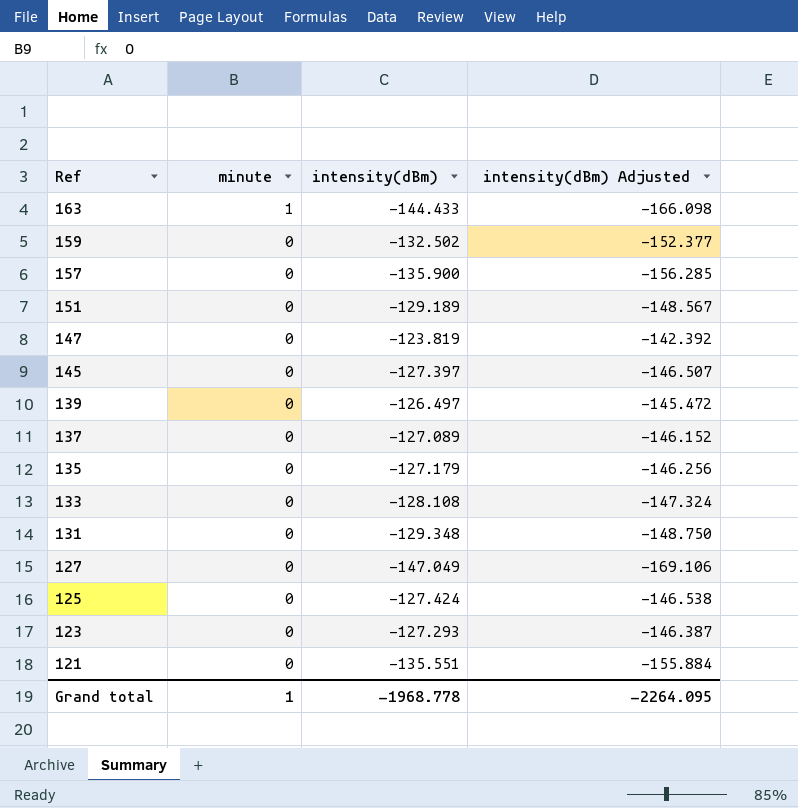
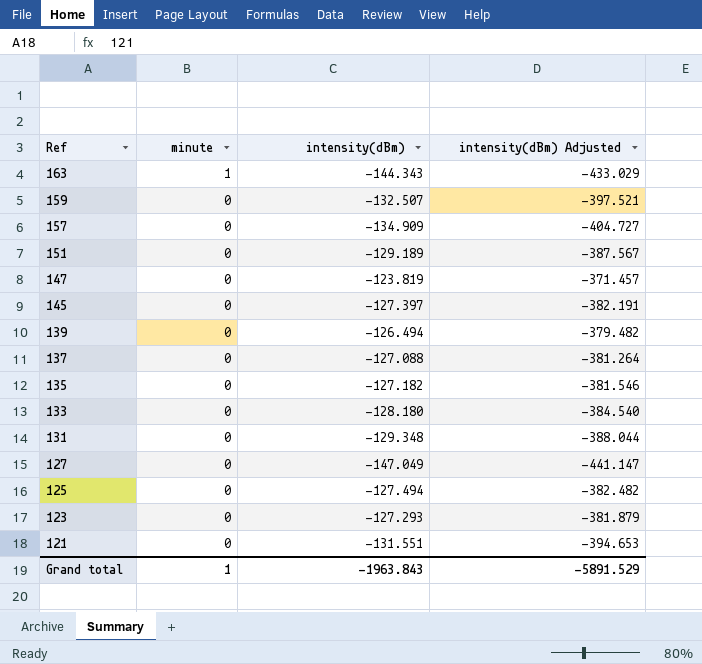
column intensity(dBm) Adjusted | formula: [intensity(dBm)] * 1.15 -> [intensity(dBm)] * 3
163 | intensity(dBm): -144.433 -> -144.343
159 | intensity(dBm): -132.502 -> -132.507
157 | intensity(dBm): -135.900 -> -134.909
139 | intensity(dBm): -126.497 -> -126.494
137 | intensity(dBm): -127.089 -> -127.088
135 | intensity(dBm): -127.179 -> -127.182
133 | intensity(dBm): -128.108 -> -128.180
125 | intensity(dBm): -127.424 -> -127.494
121 | intensity(dBm): -135.551 -> -131.551
Grand total | intensity(dBm): -1968.778 -> -1963.843
Grand total | intensity(dBm) Adjusted: -2264.095 -> -5891.529

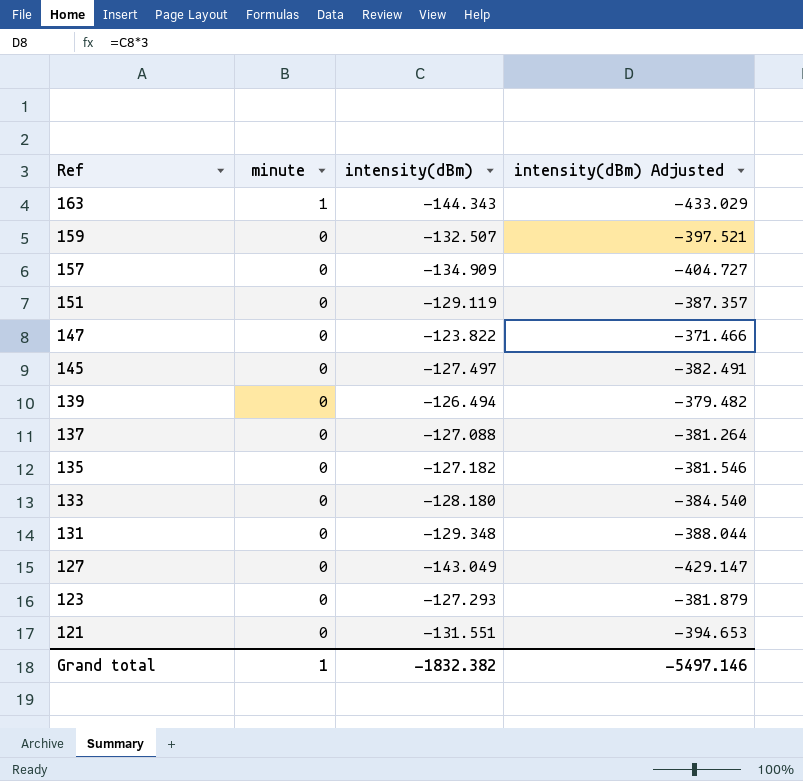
row 125: 0 | -127.494 | -382.482 -> none
151 | intensity(dBm): -129.189 -> -129.119
151 | intensity(dBm) Adjusted: -387.567 -> -387.357
147 | intensity(dBm): -123.819 -> -123.822
147 | intensity(dBm) Adjusted: -371.457 -> -371.466
145 | intensity(dBm): -127.397 -> -127.497
145 | intensity(dBm) Adjusted: -382.191 -> -382.491
127 | intensity(dBm): -147.049 -> -143.049
127 | intensity(dBm) Adjusted: -441.147 -> -429.147
Grand total | intensity(dBm): -1963.843 -> -1832.382
Grand total | intensity(dBm) Adjusted: -5891.529 -> -5497.146

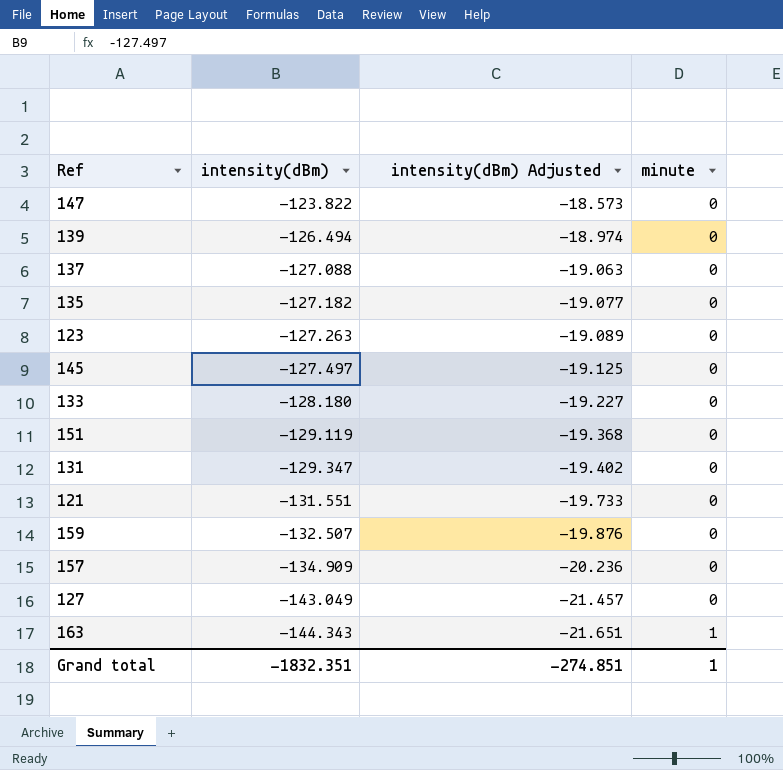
row order: Ref descending -> intensity(dBm) descending
column intensity(dBm) Adjusted | formula: [intensity(dBm)] * 3 -> [intensity(dBm)] * 0.15
column minute | position: 2 -> 4
123 | intensity(dBm): -127.293 -> -127.263
131 | intensity(dBm): -129.348 -> -129.347
Grand total | intensity(dBm): -1832.382 -> -1832.351
Grand total | intensity(dBm) Adjusted: -5497.146 -> -274.851

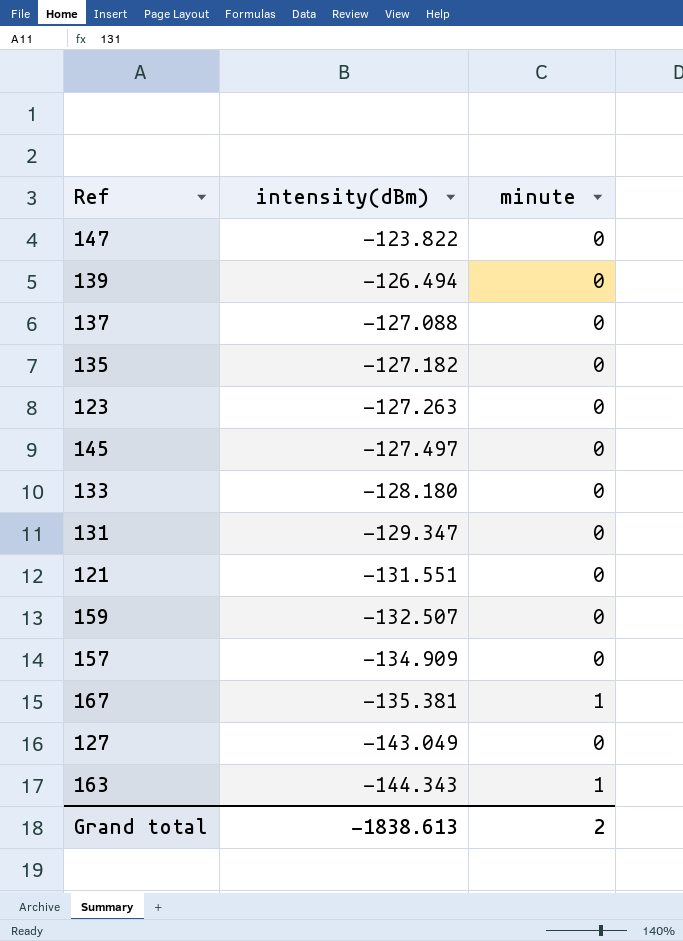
column intensity(dBm) Adjusted | formula: [intensity(dBm)] * 0.15 -> none
row 151: -129.119 | -19.368 | 0 -> none
row 167: none -> -135.381 | 1
Grand total | intensity(dBm): -1832.351 -> -1838.613
Grand total | minute: 1 -> 2

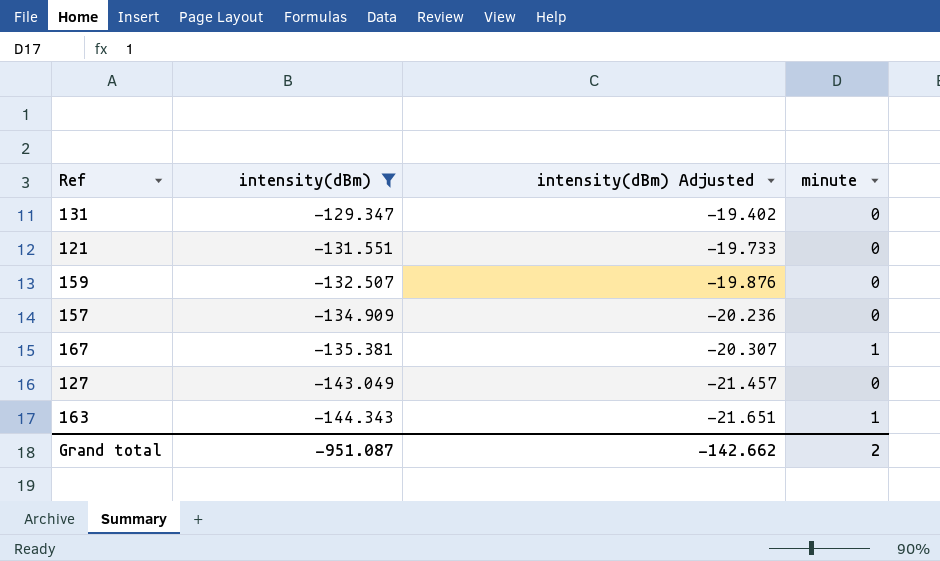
filter: none -> intensity(dBm) <= -129.347
column intensity(dBm) Adjusted | formula: none -> [intensity(dBm)] * 0.15
Grand total | intensity(dBm): -1838.613 -> -951.087

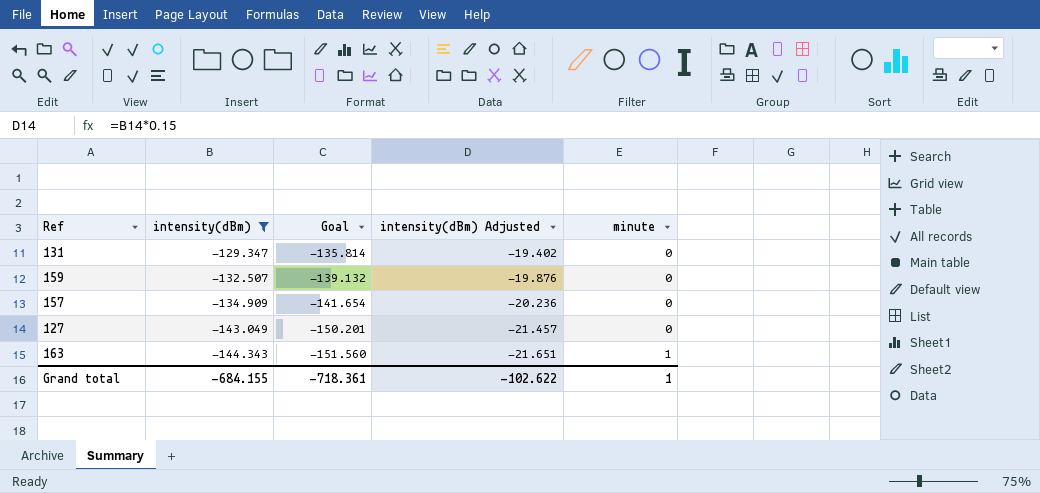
column Goal | formula: none -> [intensity(dBm)] * 1.05
row 121: -131.551 | -19.733 | 0 -> none
row 167: -135.381 | -20.307 | 1 -> none
Grand total | intensity(dBm): -951.087 -> -684.155
Grand total | intensity(dBm) Adjusted: -142.662 -> -102.622
Grand total | minute: 2 -> 1

